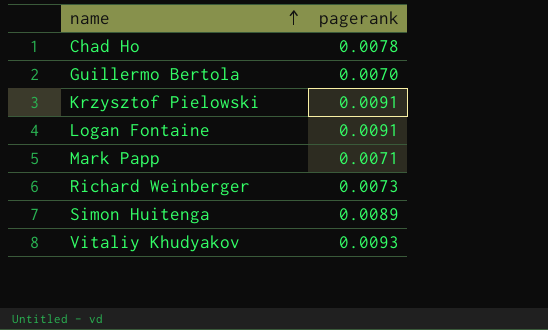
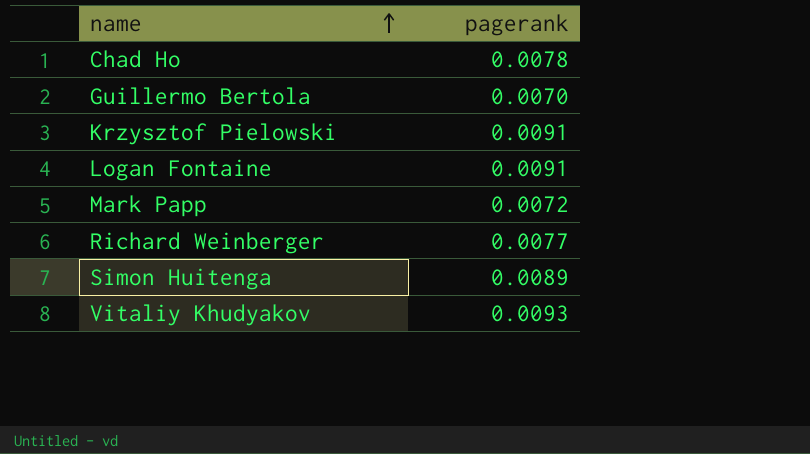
Mark Papp | pagerank: 0.0071 -> 0.0072
Richard Weinberger | pagerank: 0.0073 -> 0.0077

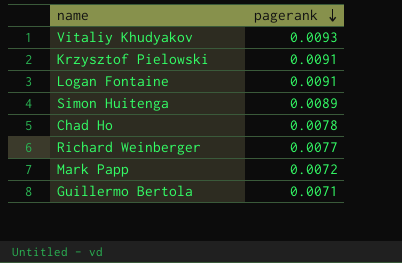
row order: name ascending -> pagerank descending
Guillermo Bertola | pagerank: 0.0070 -> 0.0071

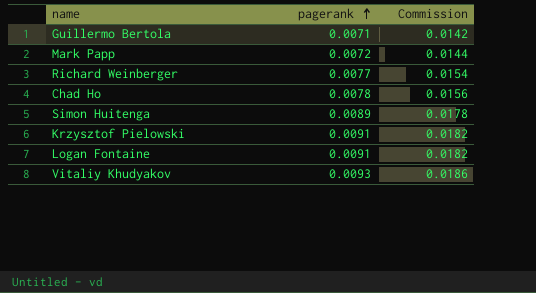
row order: pagerank descending -> pagerank ascending
column Commission | formula: none -> [pagerank] * 2

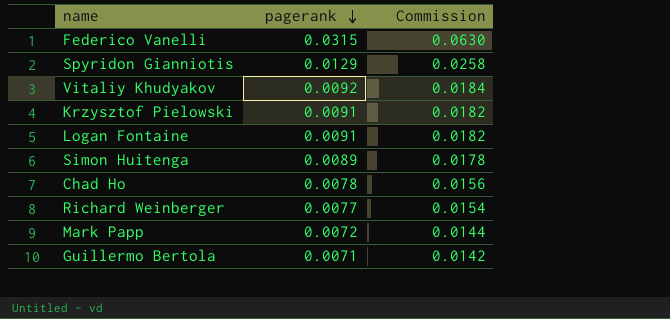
row order: pagerank ascending -> pagerank descending
row Federico Vanelli: none -> 0.0315 | 0.0630
row Spyridon Gianniotis: none -> 0.0129 | 0.0258
Vitaliy Khudyakov | pagerank: 0.0093 -> 0.0092
Vitaliy Khudyakov | Commission: 0.0186 -> 0.0184

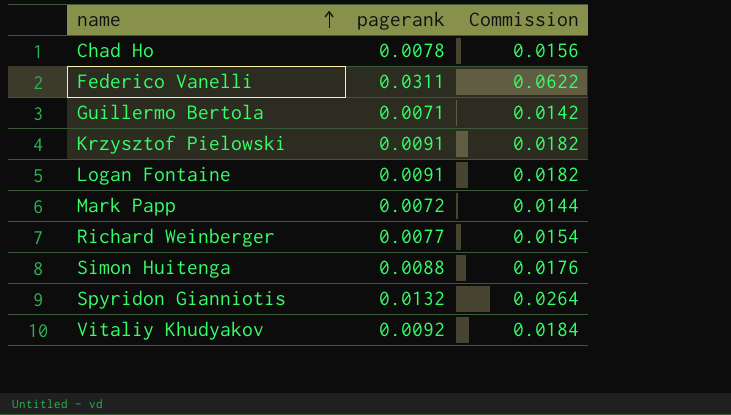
row order: pagerank descending -> name ascending
Federico Vanelli | pagerank: 0.0315 -> 0.0311
Federico Vanelli | Commission: 0.0630 -> 0.0622
Simon Huitenga | pagerank: 0.0089 -> 0.0088
Simon Huitenga | Commission: 0.0178 -> 0.0176
Spyridon Gianniotis | pagerank: 0.0129 -> 0.0132
Spyridon Gianniotis | Commission: 0.0258 -> 0.0264

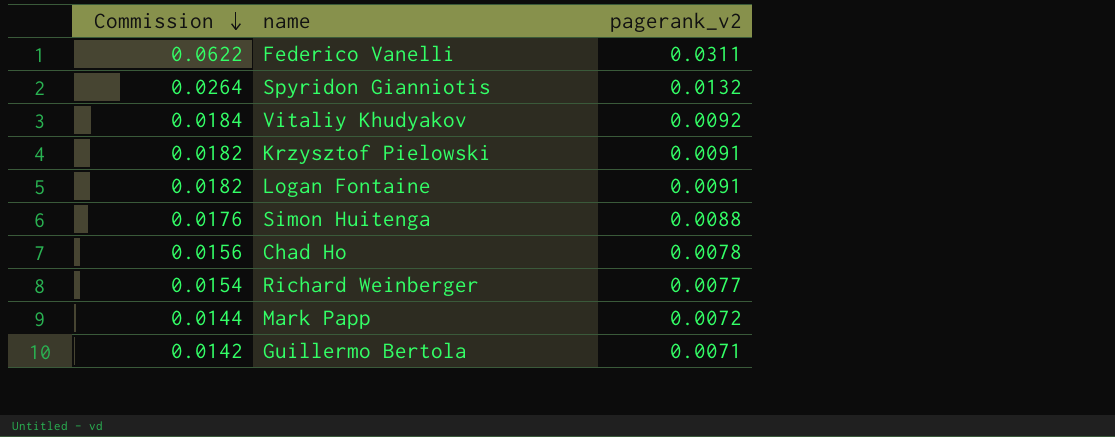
row order: name ascending -> Commission descending
column Commission | position: 3 -> 1
column name: pagerank -> pagerank_v2

